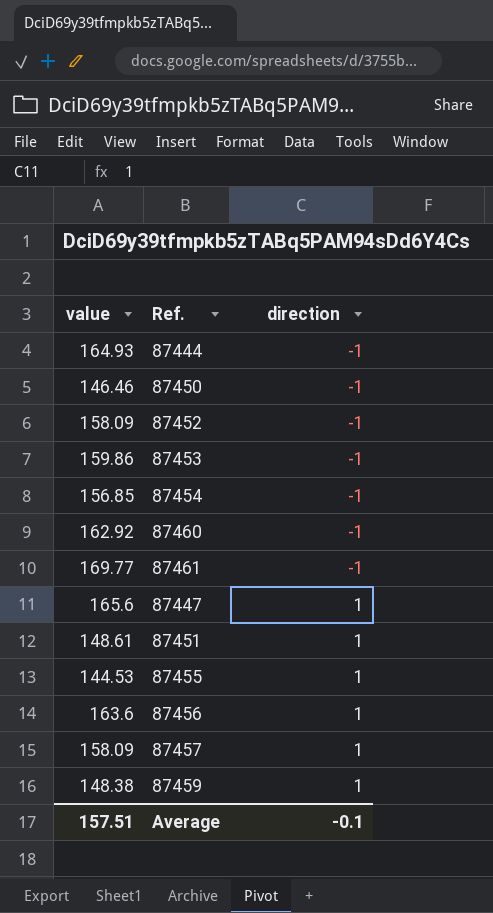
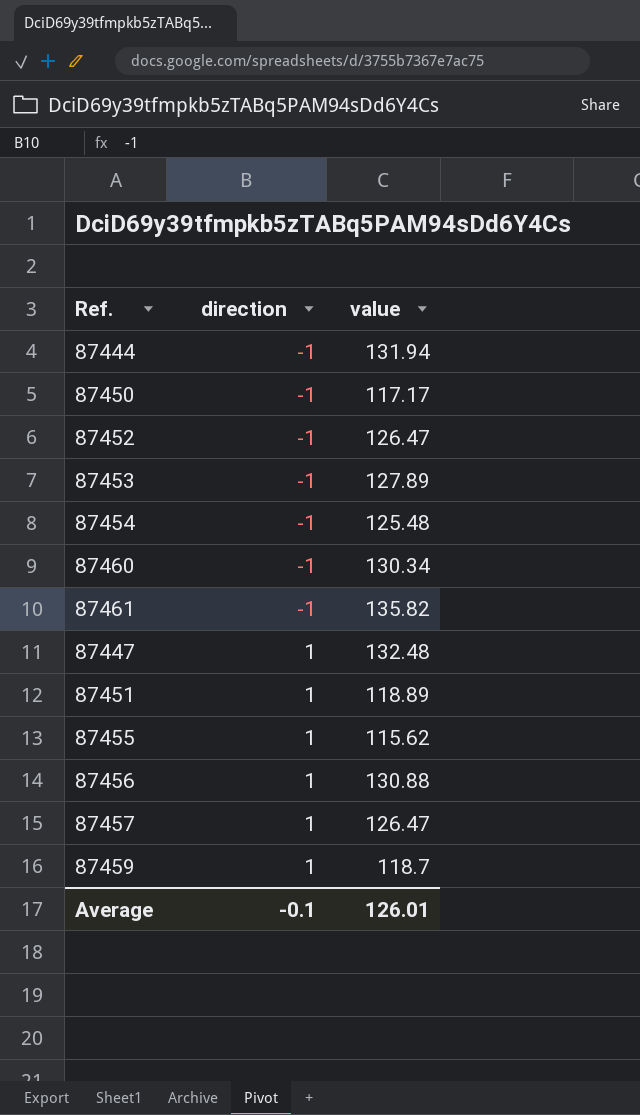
column value | position: 1 -> 3
87444 | value: 164.93 -> 131.94
87450 | value: 146.46 -> 117.17
87452 | value: 158.09 -> 126.47
87453 | value: 159.86 -> 127.89
87454 | value: 156.85 -> 125.48
87460 | value: 162.92 -> 130.34
87461 | value: 169.77 -> 135.82
87447 | value: 165.6 -> 132.48
87451 | value: 148.61 -> 118.89
87455 | value: 144.53 -> 115.62
87456 | value: 163.6 -> 130.88
87457 | value: 158.09 -> 126.47
87459 | value: 148.38 -> 118.7
Average | value: 157.51 -> 126.01

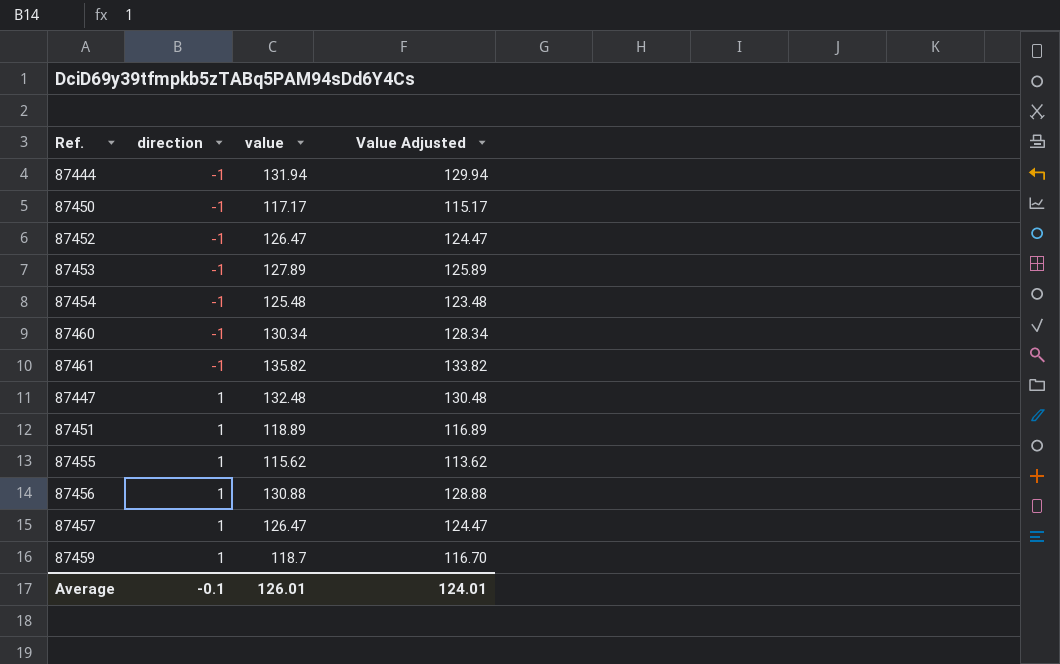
column Value Adjusted | formula: none -> [value] - 2

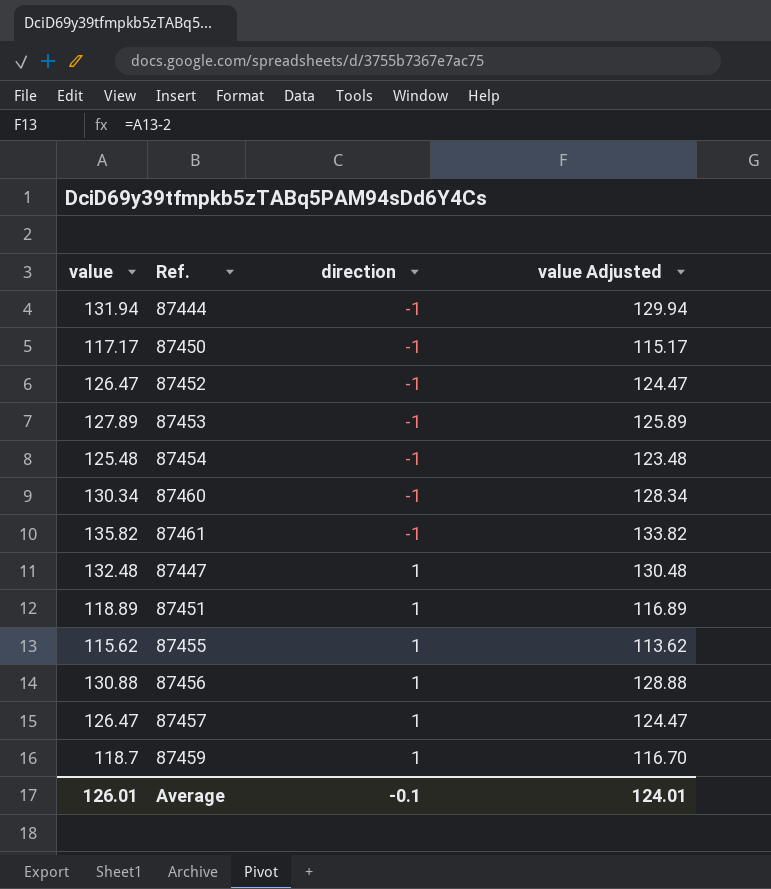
column value | position: 3 -> 1
column name: Value Adjusted -> value Adjusted

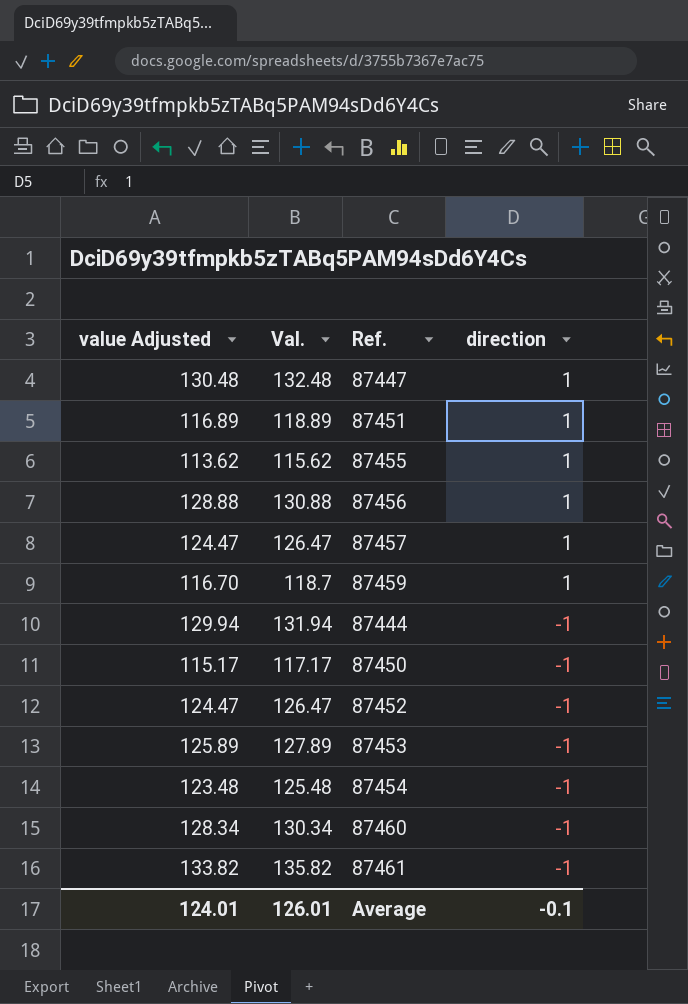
row order: direction ascending -> direction descending
column value Adjusted | position: 4 -> 1
column name: value -> Val.

